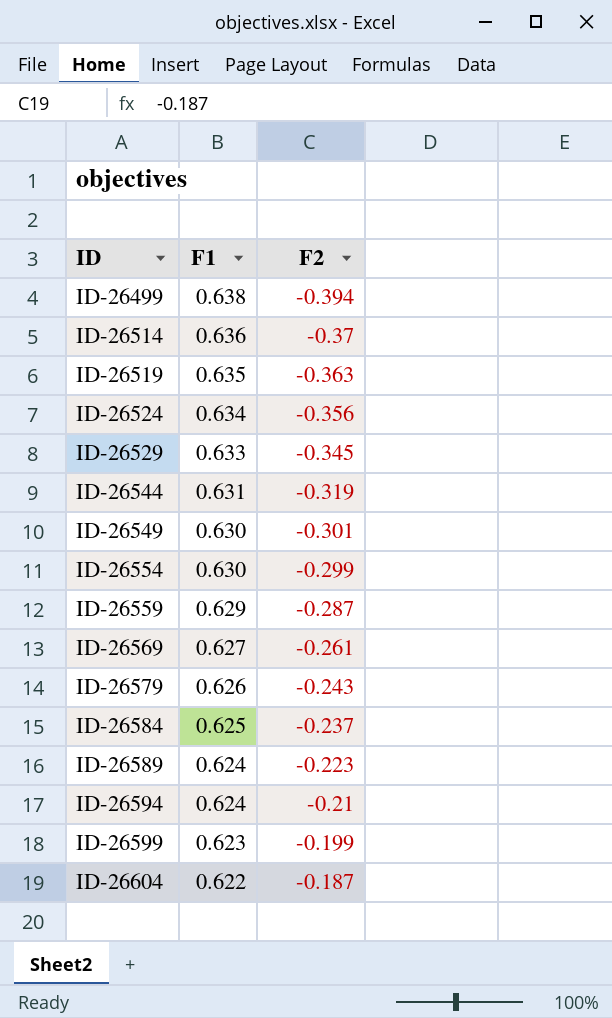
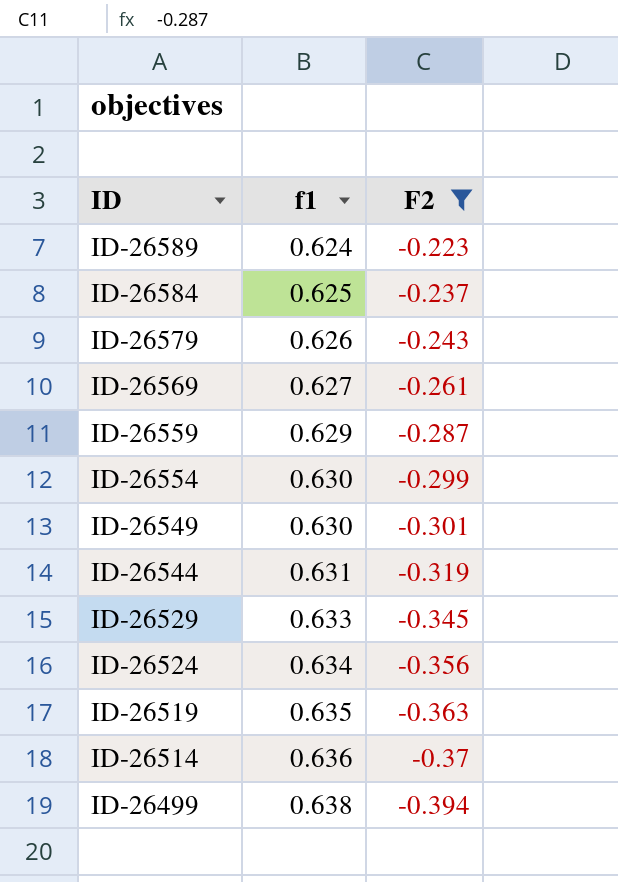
filter: none -> F2 <= -0.223
row order: ID ascending -> ID descending
column name: F1 -> f1

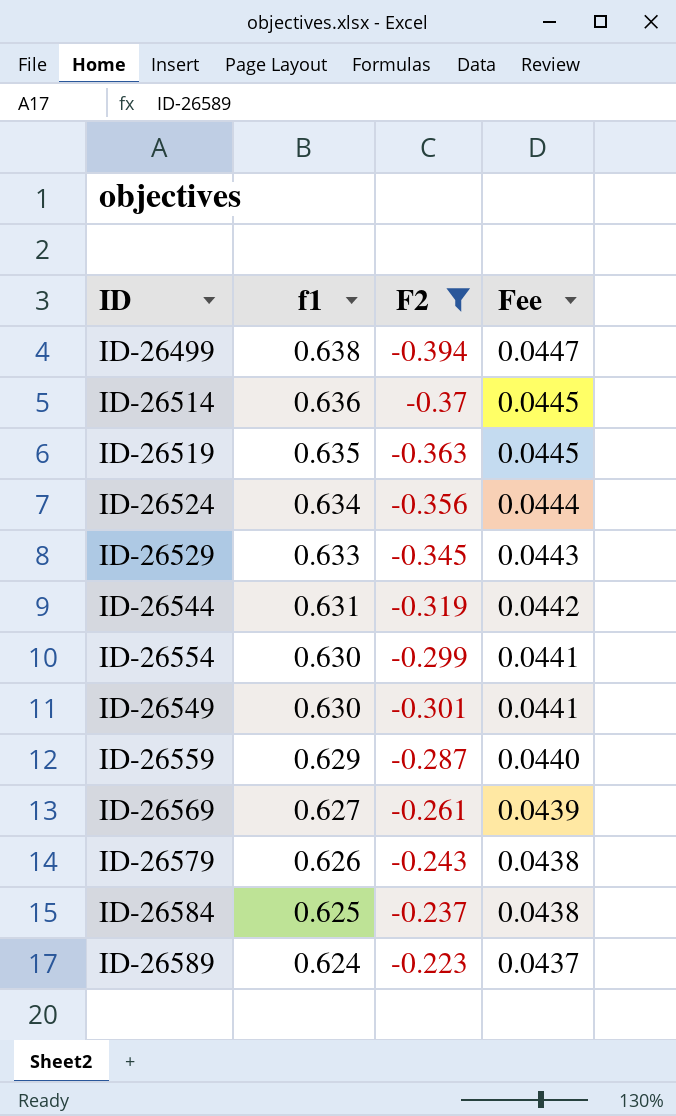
row order: ID descending -> f1 descending
column Fee | formula: none -> [f1] * 0.07

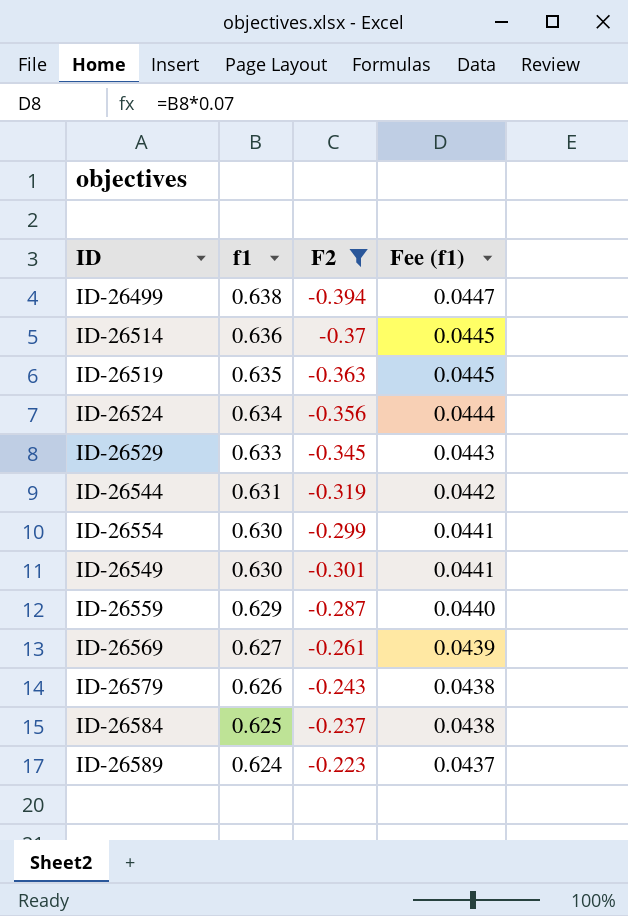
column name: Fee -> Fee (f1)

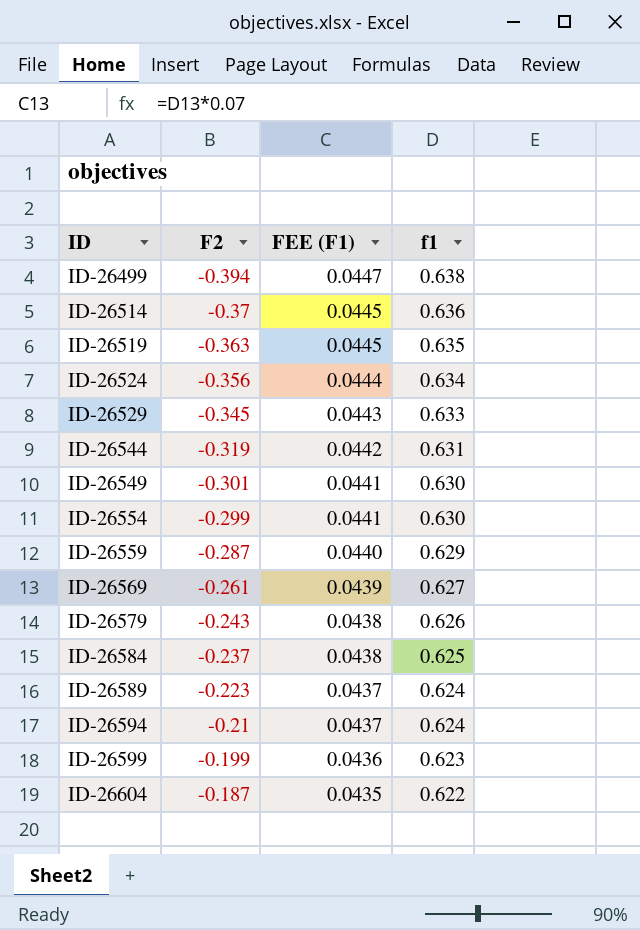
filter: F2 <= -0.223 -> none
row order: f1 descending -> ID ascending
column name: Fee (f1) -> FEE (F1)
column f1 | position: 2 -> 4

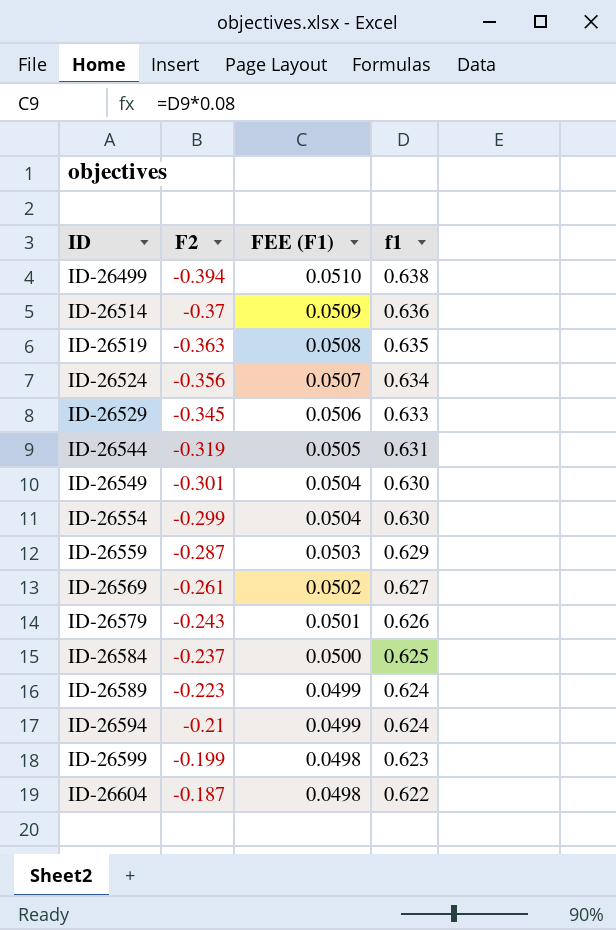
column FEE (F1) | formula: [f1] * 0.07 -> [f1] * 0.08

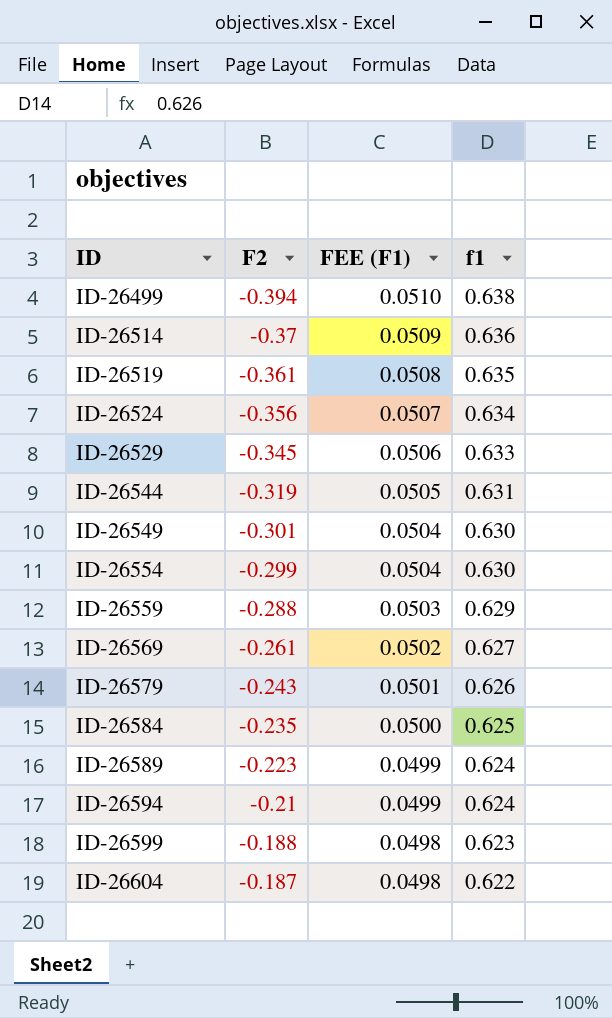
ID-26519 | F2: -0.363 -> -0.361
ID-26559 | F2: -0.287 -> -0.288
ID-26584 | F2: -0.237 -> -0.235
ID-26599 | F2: -0.199 -> -0.188

